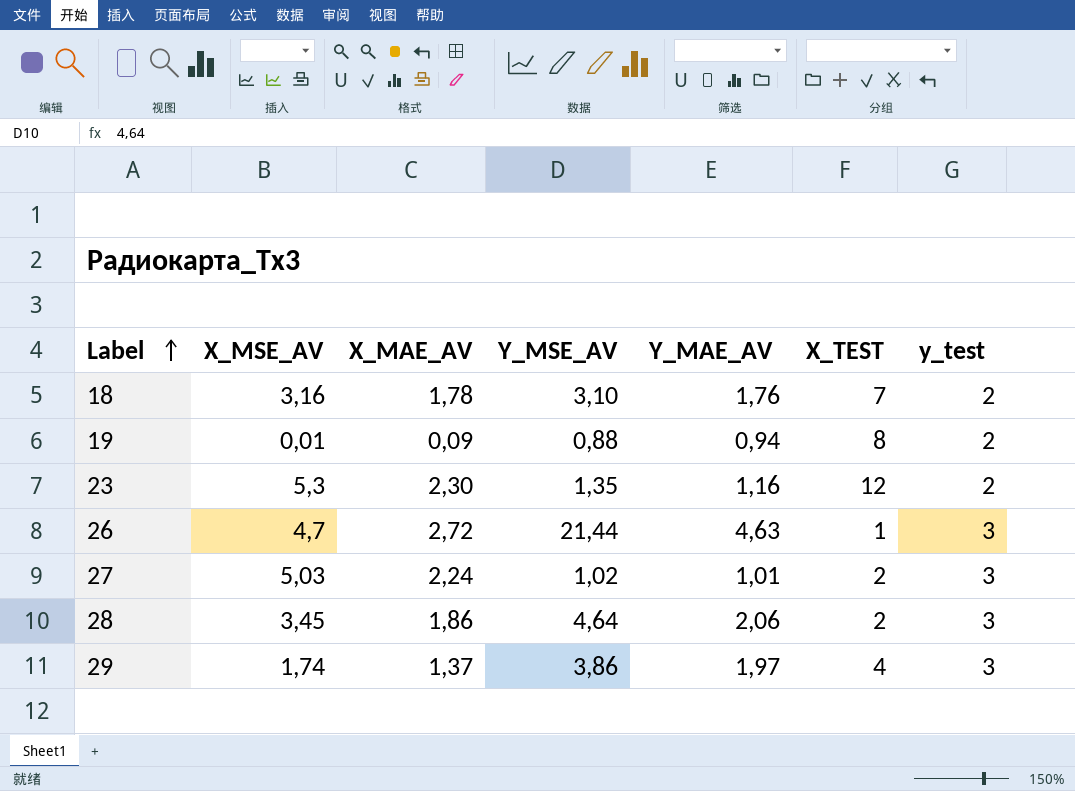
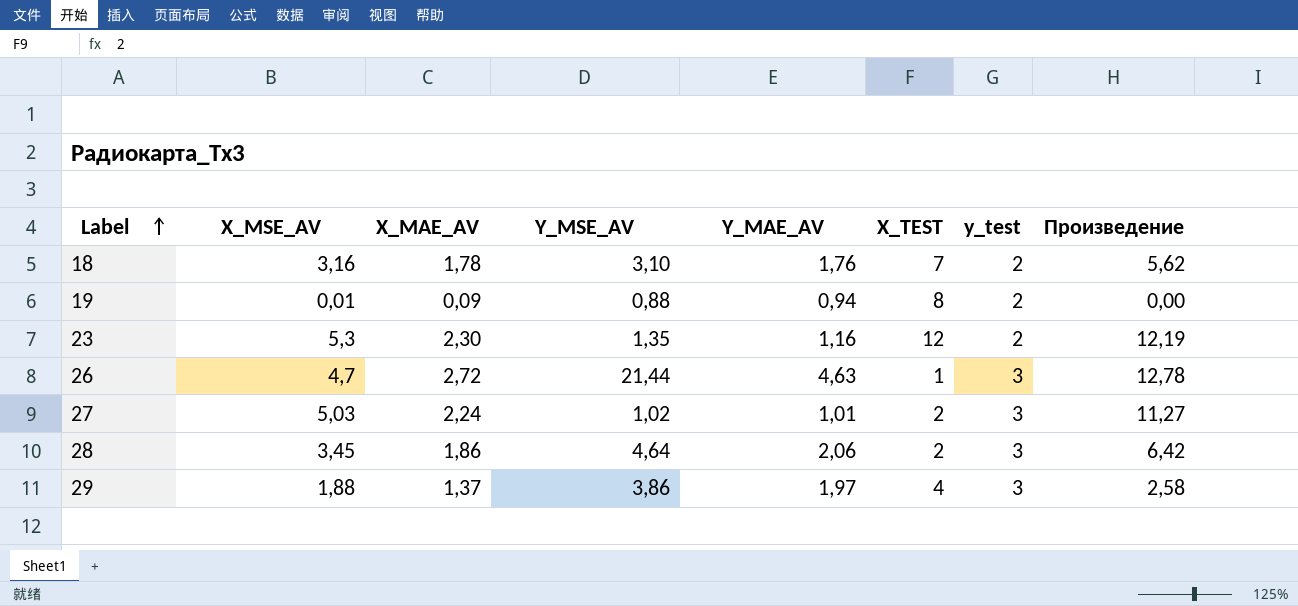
column Произведение | formula: none -> [X_MSE_AV] * [X_MAE_AV]
29 | X_MSE_AV: 1,74 -> 1,88

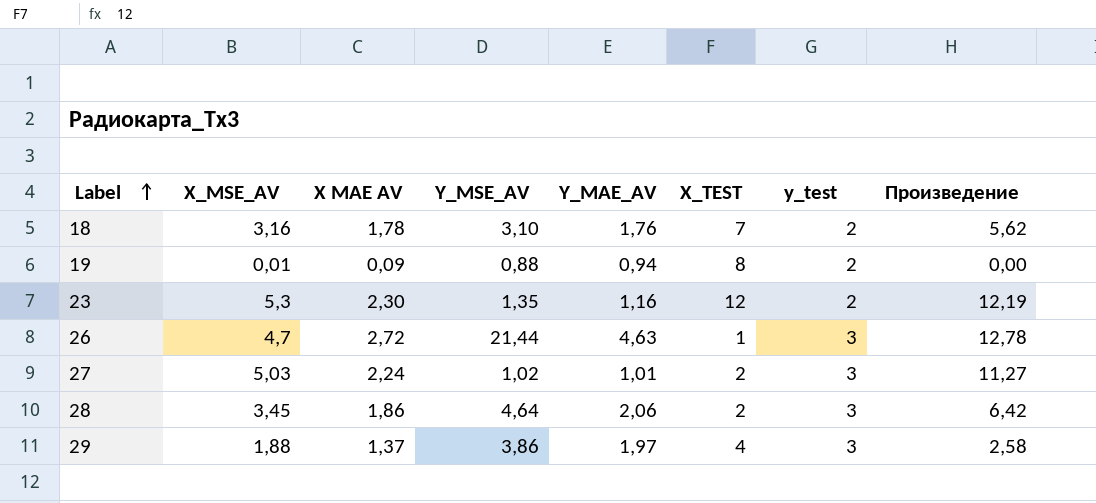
column name: X_MAE_AV -> X MAE AV

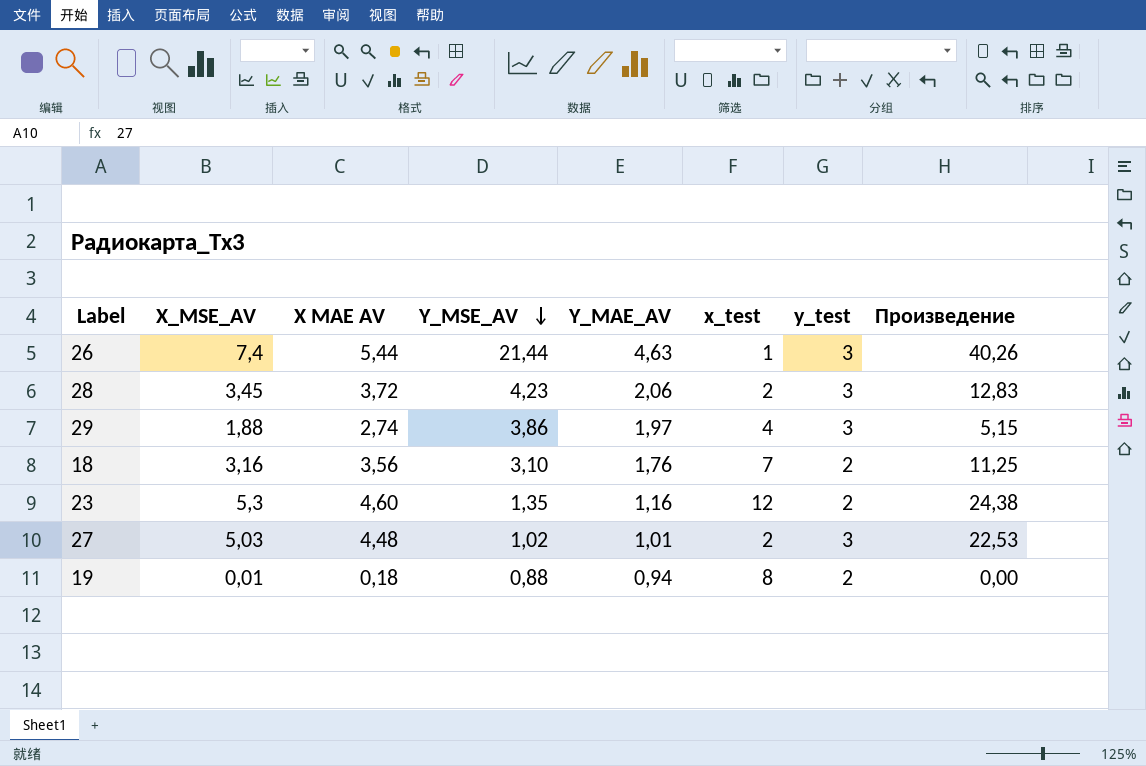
row order: Label ascending -> Y_MSE_AV descending
column name: X_TEST -> x_test
26 | X_MSE_AV: 4,7 -> 7,4
26 | X MAE AV: 2,72 -> 5,44
26 | Произведение: 12,78 -> 40,26
28 | X MAE AV: 1,86 -> 3,72
28 | Y_MSE_AV: 4,64 -> 4,23
28 | Произведение: 6,42 -> 12,83
29 | X MAE AV: 1,37 -> 2,74
29 | Произведение: 2,58 -> 5,15
18 | X MAE AV: 1,78 -> 3,56
18 | Произведение: 5,62 -> 11,25
23 | X MAE AV: 2,30 -> 4,60
23 | Произведение: 12,19 -> 24,38
27 | X MAE AV: 2,24 -> 4,48
27 | Произведение: 11,27 -> 22,53
19 | X MAE AV: 0,09 -> 0,18

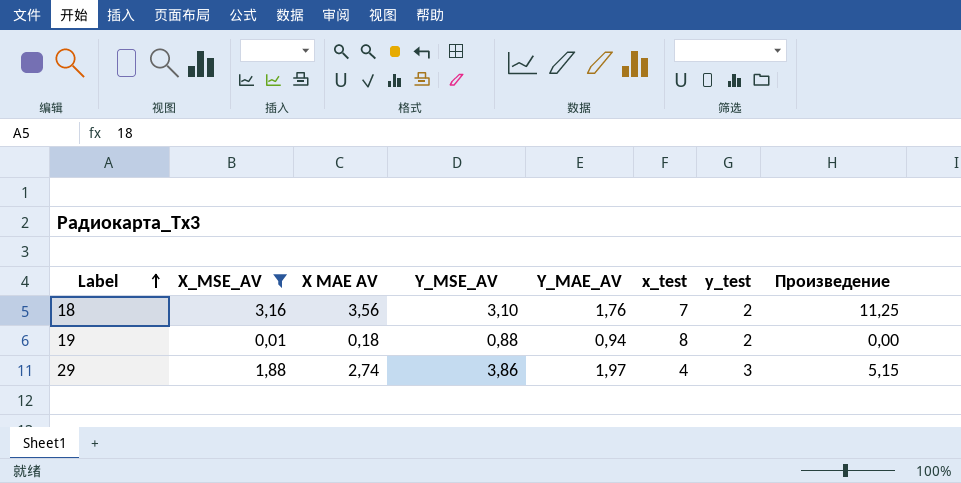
filter: none -> X_MSE_AV <= 3,16
row order: Y_MSE_AV descending -> Label ascending

